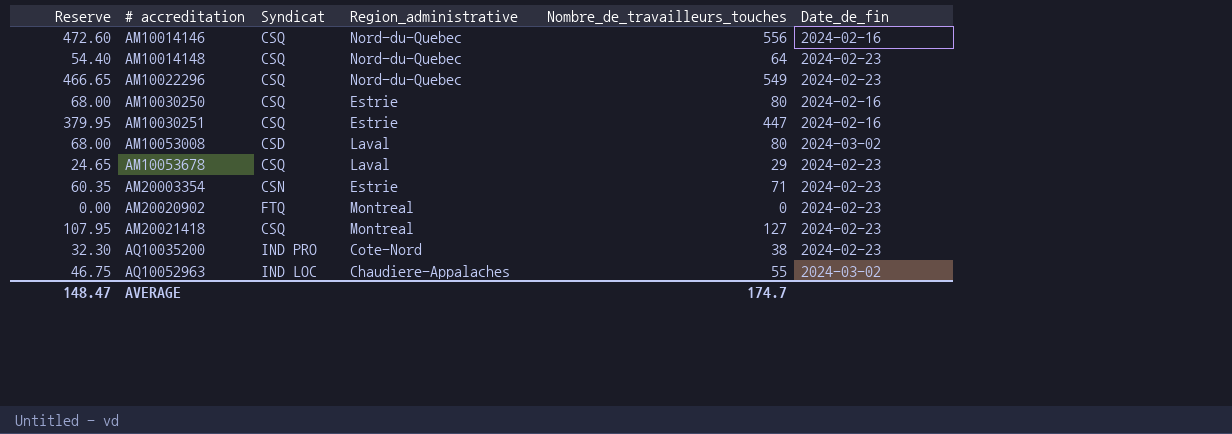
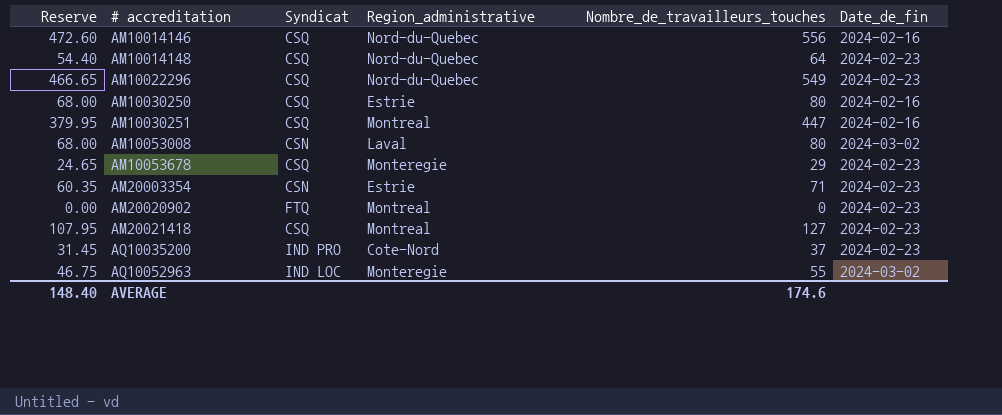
AM10030251 | Region_administrative: Estrie -> Montreal
AM10053008 | Syndicat: CSD -> CSN
AM10053678 | Region_administrative: Laval -> Monteregie
AQ10035200 | Reserve: 32.30 -> 31.45
AQ10035200 | Nombre_de_travailleurs_touches: 38 -> 37
AQ10052963 | Region_administrative: Chaudiere-Appalaches -> Monteregie
AVERAGE | Reserve: 148.47 -> 148.40
AVERAGE | Nombre_de_travailleurs_touches: 174.7 -> 174.6

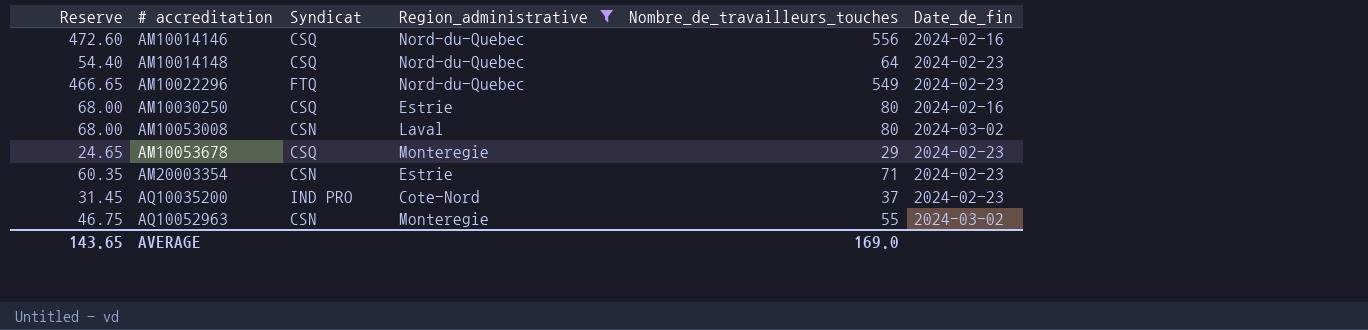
filter: none -> Region_administrative != Montreal
AM10022296 | Syndicat: CSQ -> FTQ
AQ10052963 | Syndicat: IND LOC -> CSN
AVERAGE | Reserve: 148.40 -> 143.65
AVERAGE | Nombre_de_travailleurs_touches: 174.6 -> 169.0

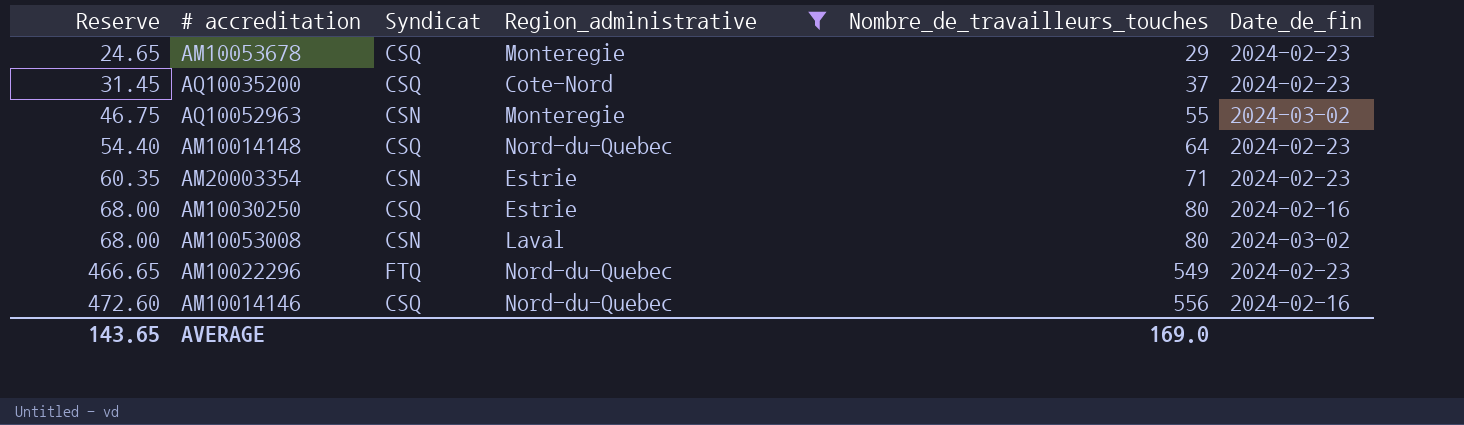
row order: # accreditation ascending -> Reserve ascending
AQ10035200 | Syndicat: IND PRO -> CSQ

